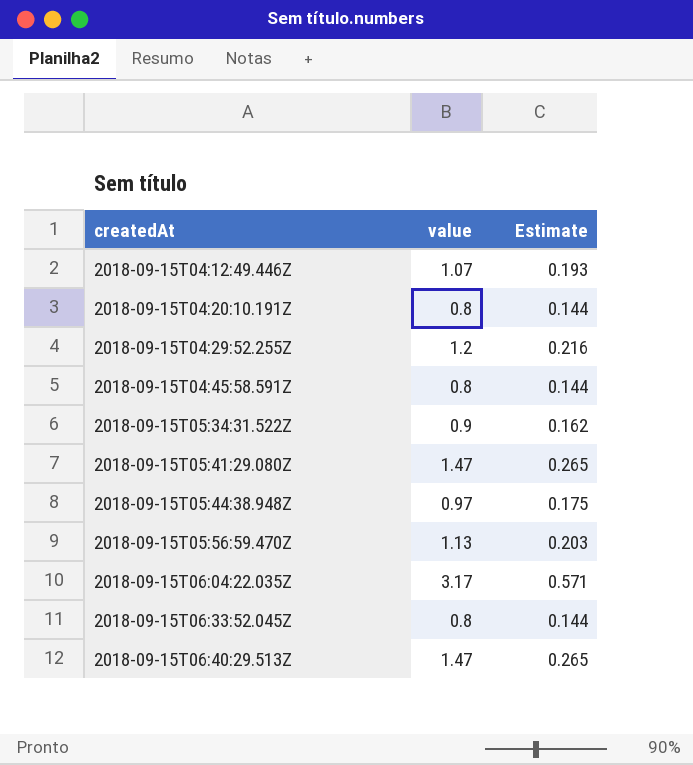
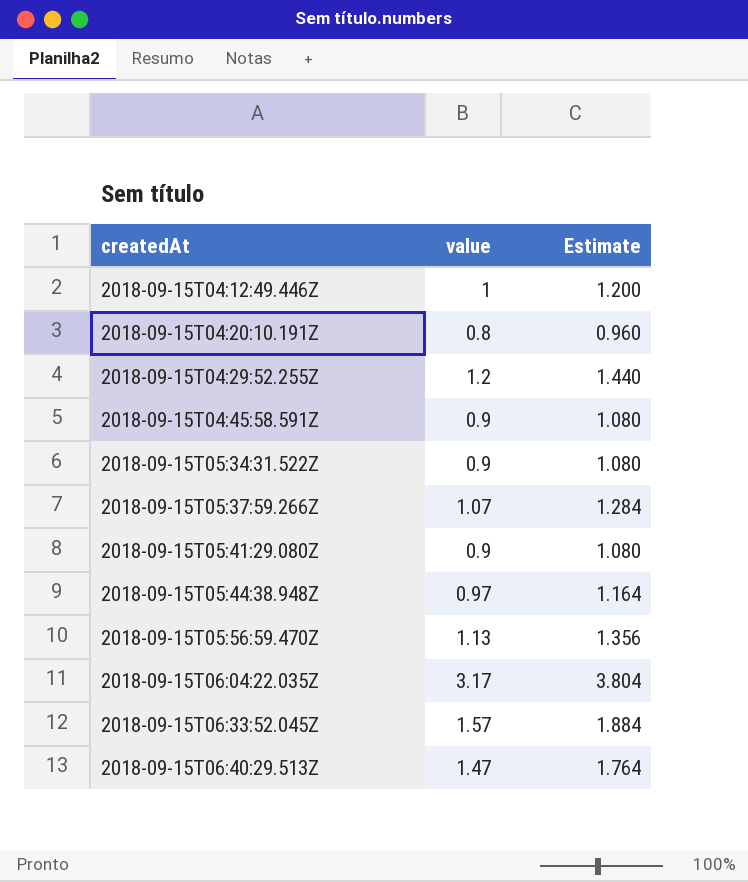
column Estimate | formula: [value] * 0.18 -> [value] * 1.2
2018-09-15T04:12:49.446Z | value: 1.07 -> 1
2018-09-15T04:45:58.591Z | value: 0.8 -> 0.9
row 2018-09-15T05:37:59.266Z: none -> 1.07 | 1.284
2018-09-15T05:41:29.080Z | value: 1.47 -> 0.9
2018-09-15T06:33:52.045Z | value: 0.8 -> 1.57

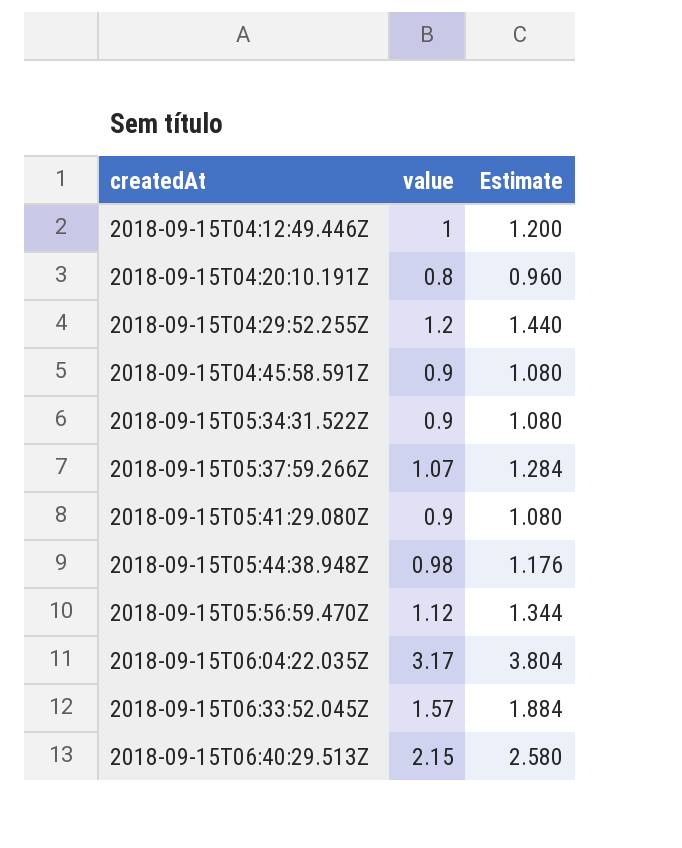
2018-09-15T05:44:38.948Z | value: 0.97 -> 0.98
2018-09-15T05:44:38.948Z | Estimate: 1.164 -> 1.176
2018-09-15T05:56:59.470Z | value: 1.13 -> 1.12
2018-09-15T05:56:59.470Z | Estimate: 1.356 -> 1.344
2018-09-15T06:40:29.513Z | value: 1.47 -> 2.15
2018-09-15T06:40:29.513Z | Estimate: 1.764 -> 2.580

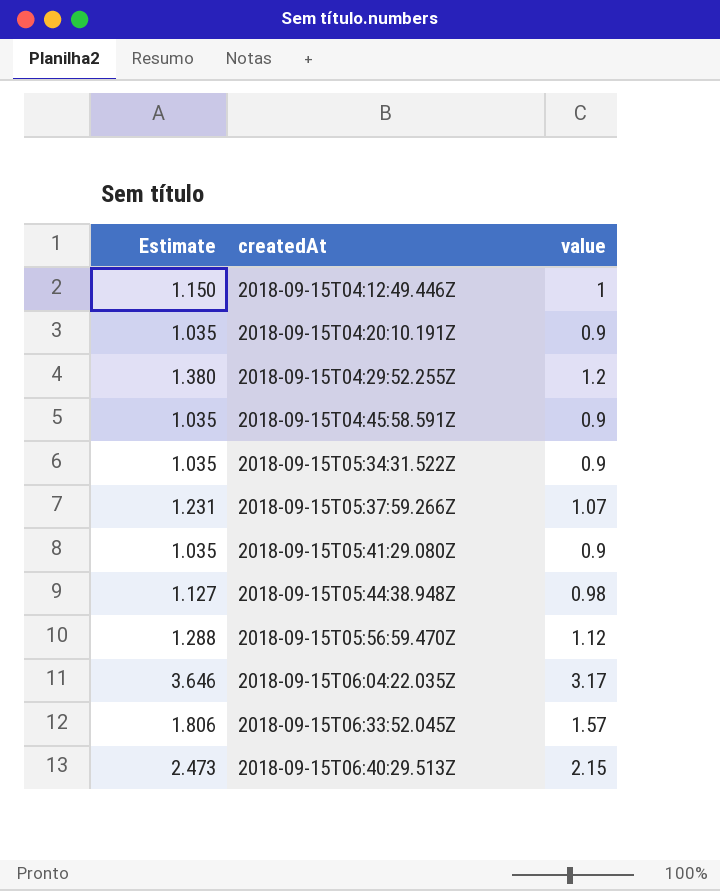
column Estimate | formula: [value] * 1.2 -> [value] * 1.15
column Estimate | position: 3 -> 1
2018-09-15T04:20:10.191Z | value: 0.8 -> 0.9

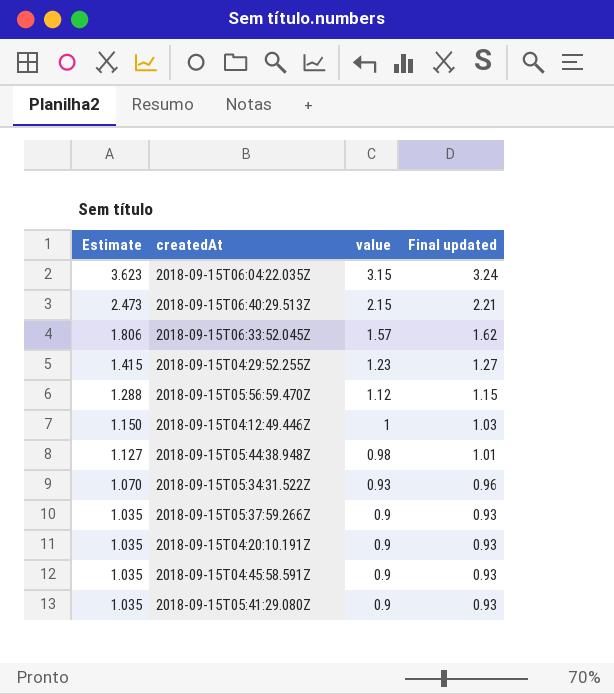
row order: createdAt ascending -> Estimate descending
column Final updated | formula: none -> [value] * 1.03
2018-09-15T06:04:22.035Z | Estimate: 3.646 -> 3.623
2018-09-15T06:04:22.035Z | value: 3.17 -> 3.15
2018-09-15T04:29:52.255Z | Estimate: 1.380 -> 1.415
2018-09-15T04:29:52.255Z | value: 1.2 -> 1.23
2018-09-15T05:34:31.522Z | Estimate: 1.035 -> 1.070
2018-09-15T05:34:31.522Z | value: 0.9 -> 0.93
2018-09-15T05:37:59.266Z | Estimate: 1.231 -> 1.035
2018-09-15T05:37:59.266Z | value: 1.07 -> 0.9

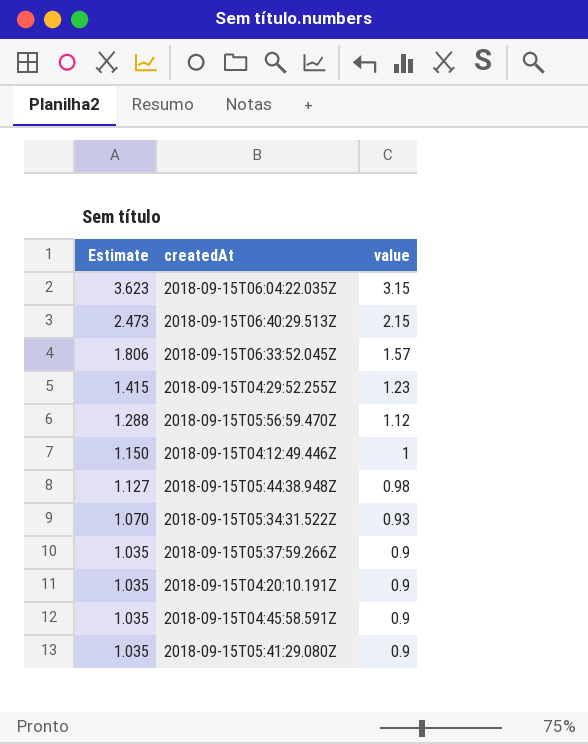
column Final updated | formula: [value] * 1.03 -> none

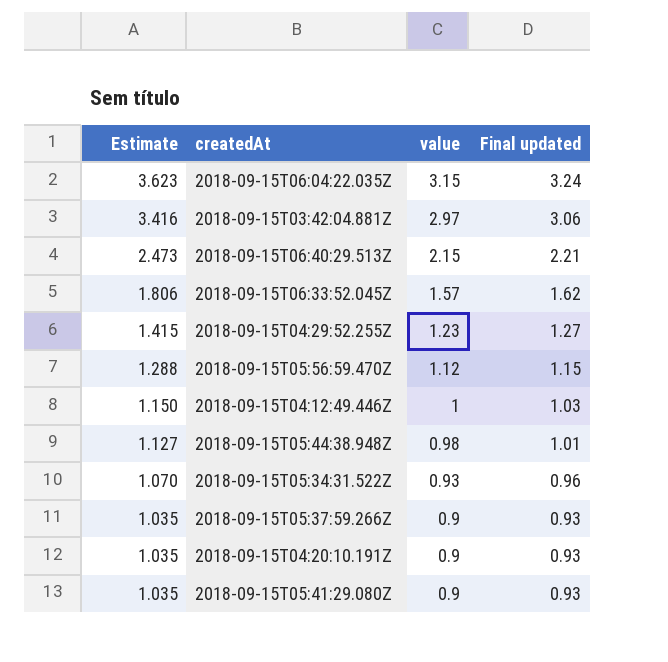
column Final updated | formula: none -> [value] * 1.03
row 2018-09-15T04:45:58.591Z: 1.035 | 0.9 -> none
row 2018-09-15T03:42:04.881Z: none -> 3.416 | 2.97 | 3.06

